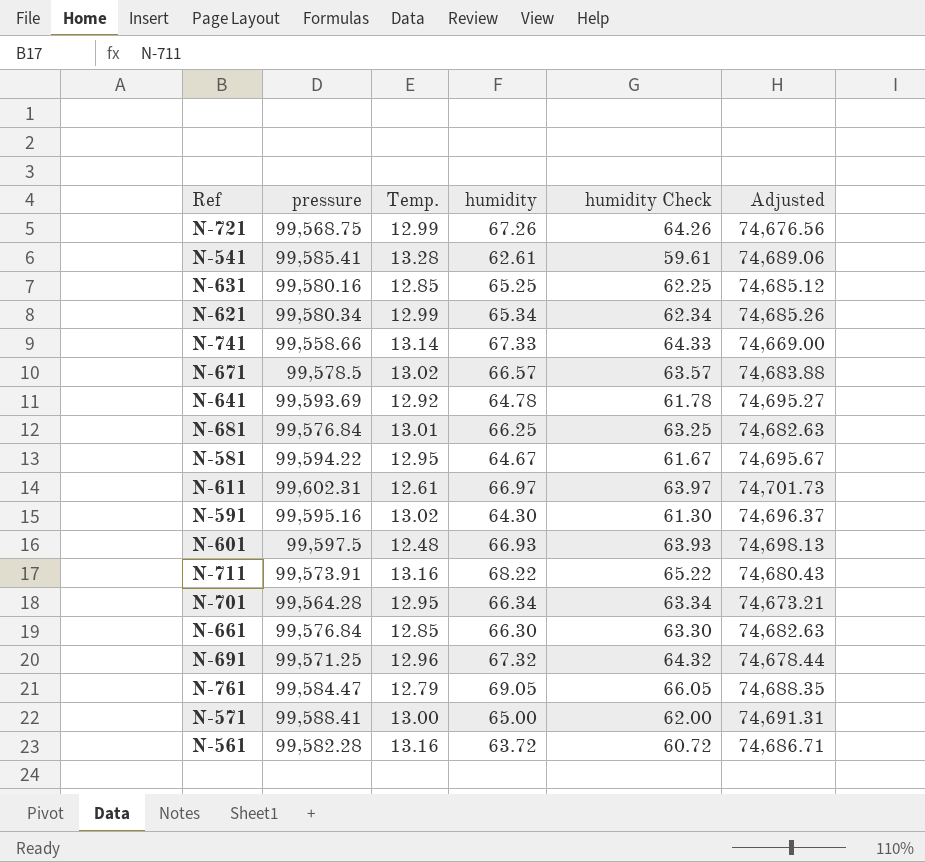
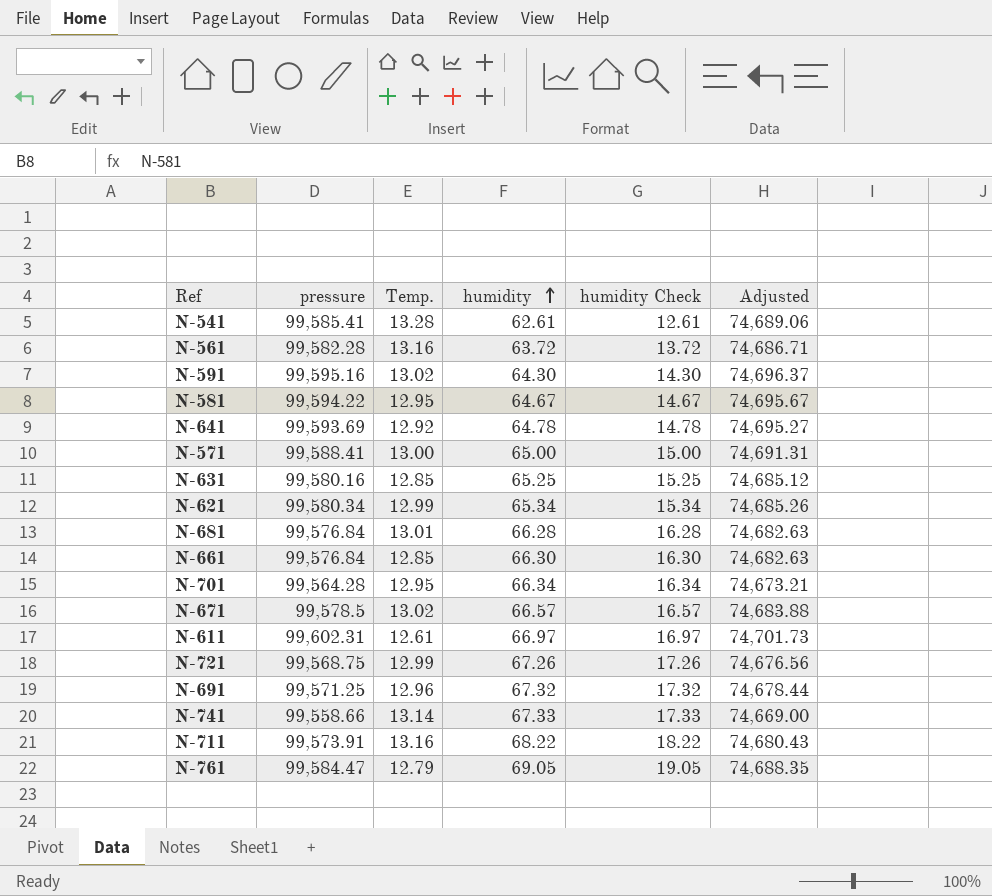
row order: none -> humidity ascending
column humidity Check | formula: [humidity] - 3 -> [humidity] - 50
row N-601: 99,597.5 | 12.48 | 66.93 | 63.93 | 74,698.13 -> none
N-681 | humidity: 66.25 -> 66.28

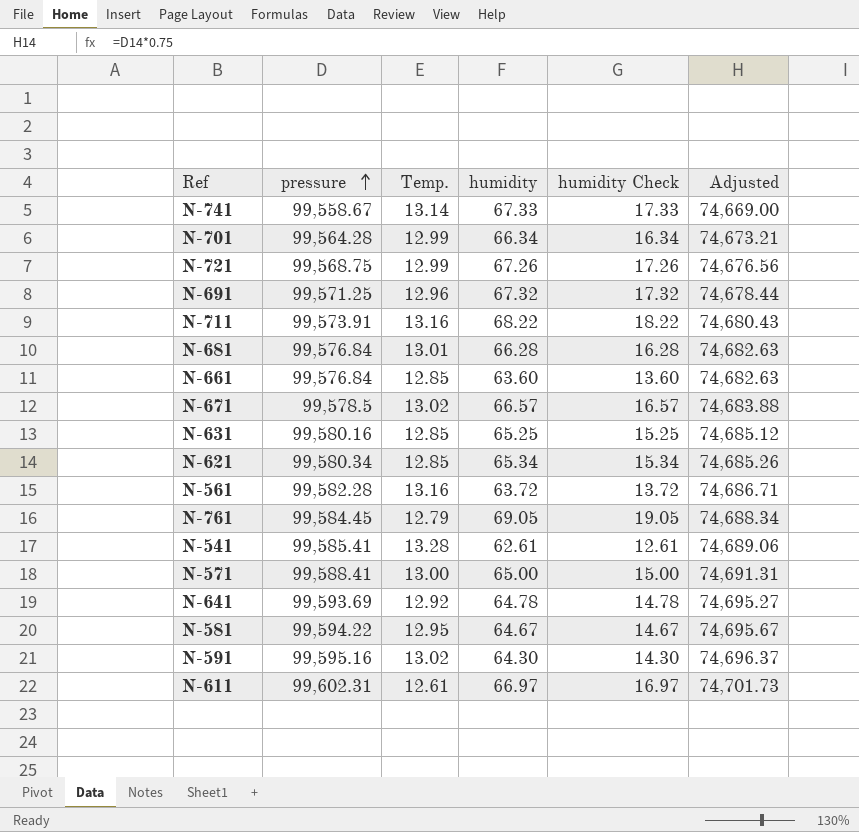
row order: humidity ascending -> pressure ascending
N-741 | pressure: 99,558.66 -> 99,558.67
N-701 | Temp.: 12.95 -> 12.99
N-661 | humidity: 66.30 -> 63.60
N-661 | humidity Check: 16.30 -> 13.60
N-621 | Temp.: 12.99 -> 12.85
N-761 | pressure: 99,584.47 -> 99,584.45
N-761 | Adjusted: 74,688.35 -> 74,688.34

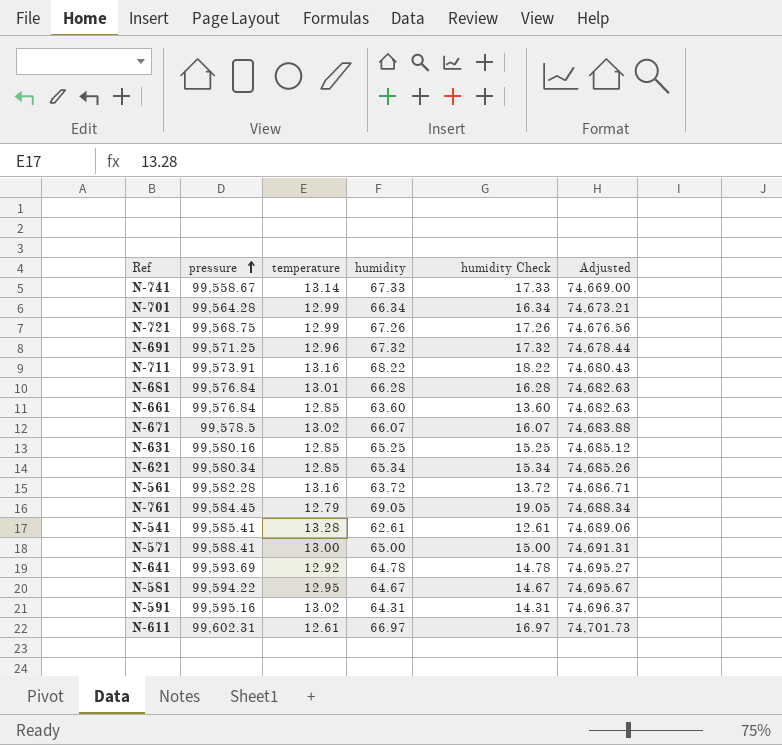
column name: Temp. -> temperature
N-671 | humidity: 66.57 -> 66.07
N-671 | humidity Check: 16.57 -> 16.07
N-591 | humidity: 64.30 -> 64.31
N-591 | humidity Check: 14.30 -> 14.31

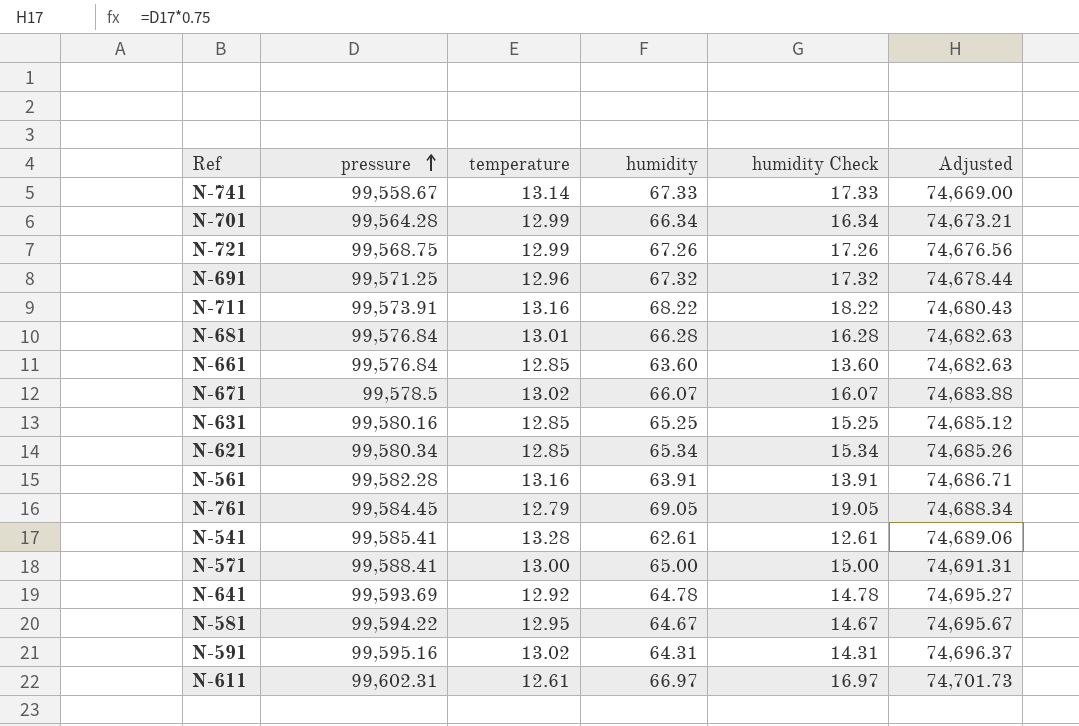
N-561 | humidity: 63.72 -> 63.91
N-561 | humidity Check: 13.72 -> 13.91

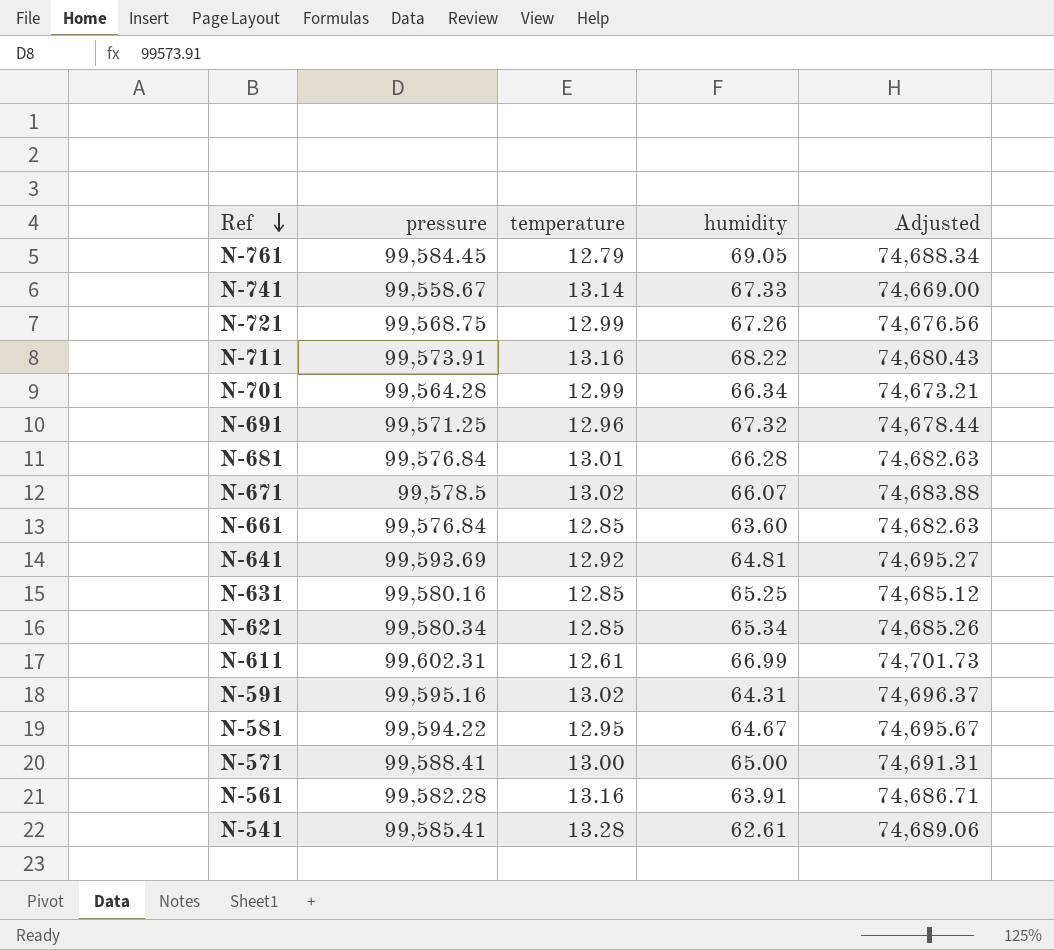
row order: pressure ascending -> Ref descending
column humidity Check | formula: [humidity] - 50 -> none
N-641 | humidity: 64.78 -> 64.81
N-611 | humidity: 66.97 -> 66.99

